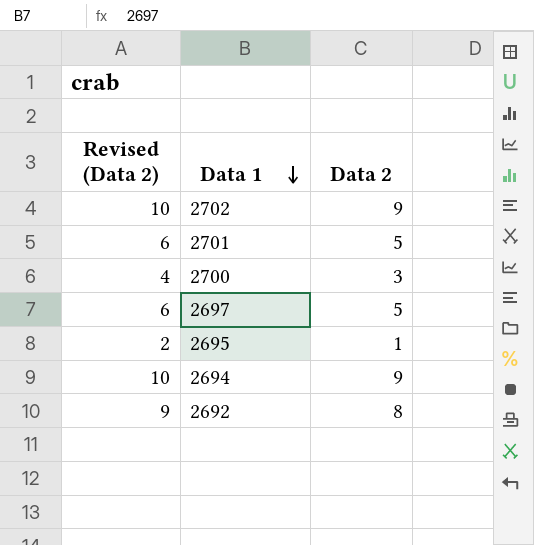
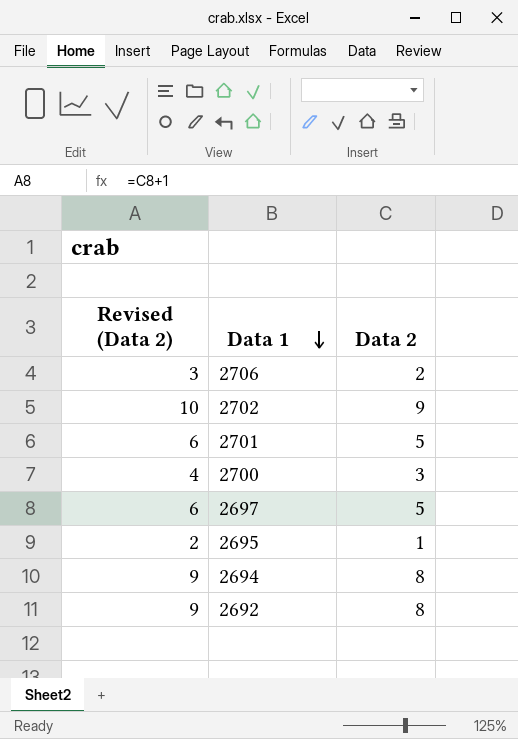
row 2706: none -> 3 | 2
2694 | Revised (Data 2): 10 -> 9
2694 | Data 2: 9 -> 8

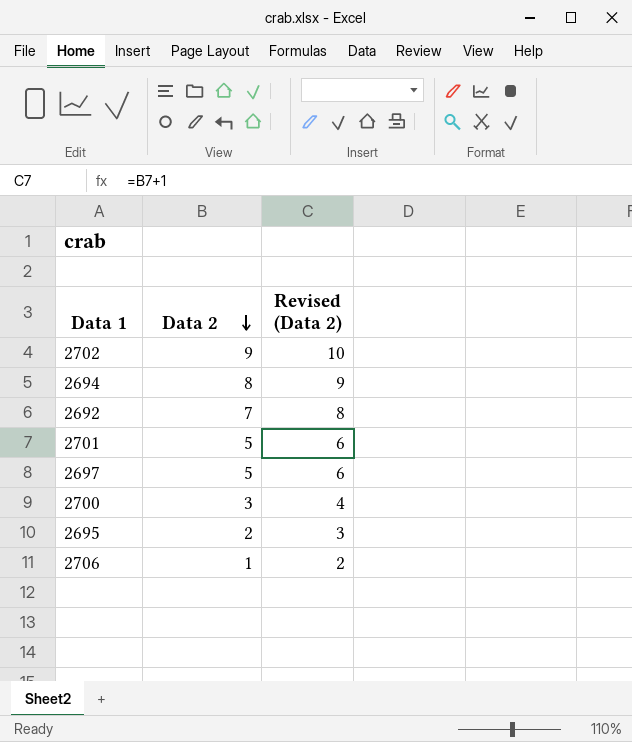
row order: Data 1 descending -> Data 2 descending
column Revised (Data 2) | position: 1 -> 3
2692 | Data 2: 8 -> 7
2692 | Revised (Data 2): 9 -> 8
2695 | Data 2: 1 -> 2
2695 | Revised (Data 2): 2 -> 3
2706 | Data 2: 2 -> 1
2706 | Revised (Data 2): 3 -> 2

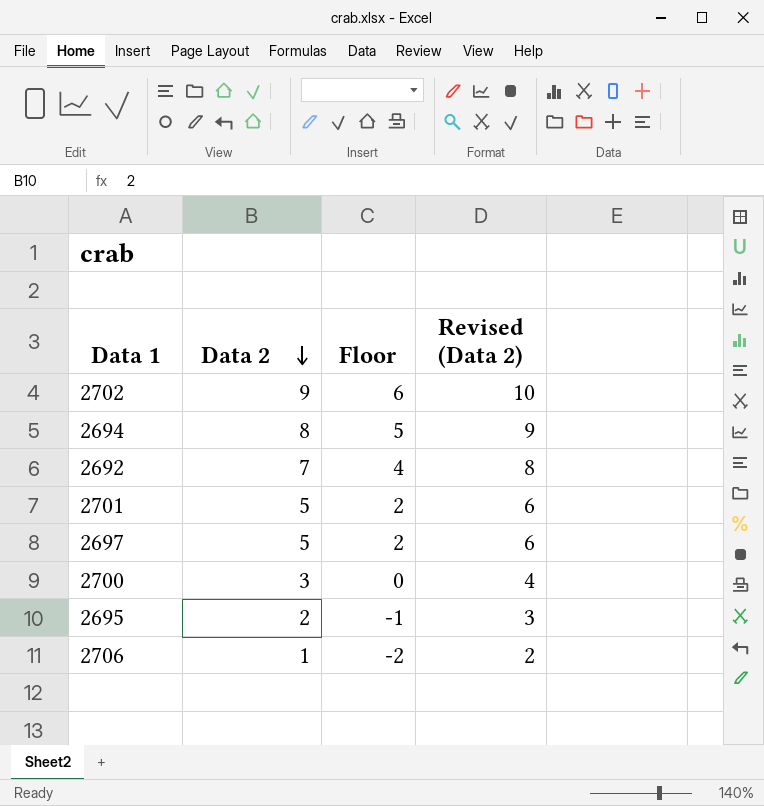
column Floor | formula: none -> [Data 2] - 3

